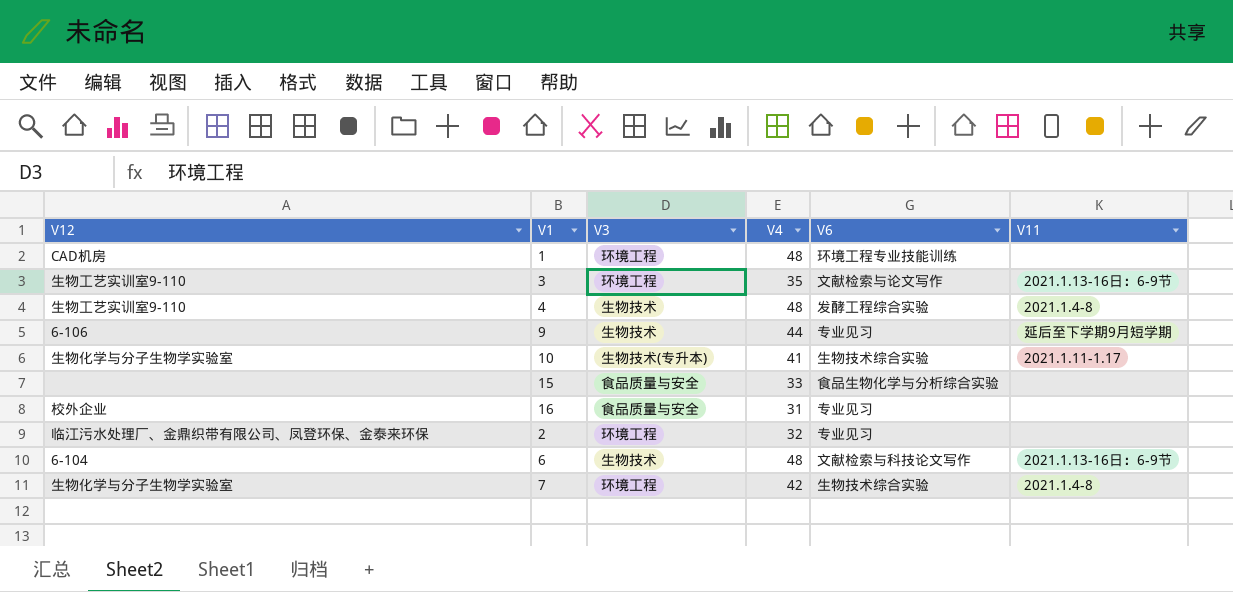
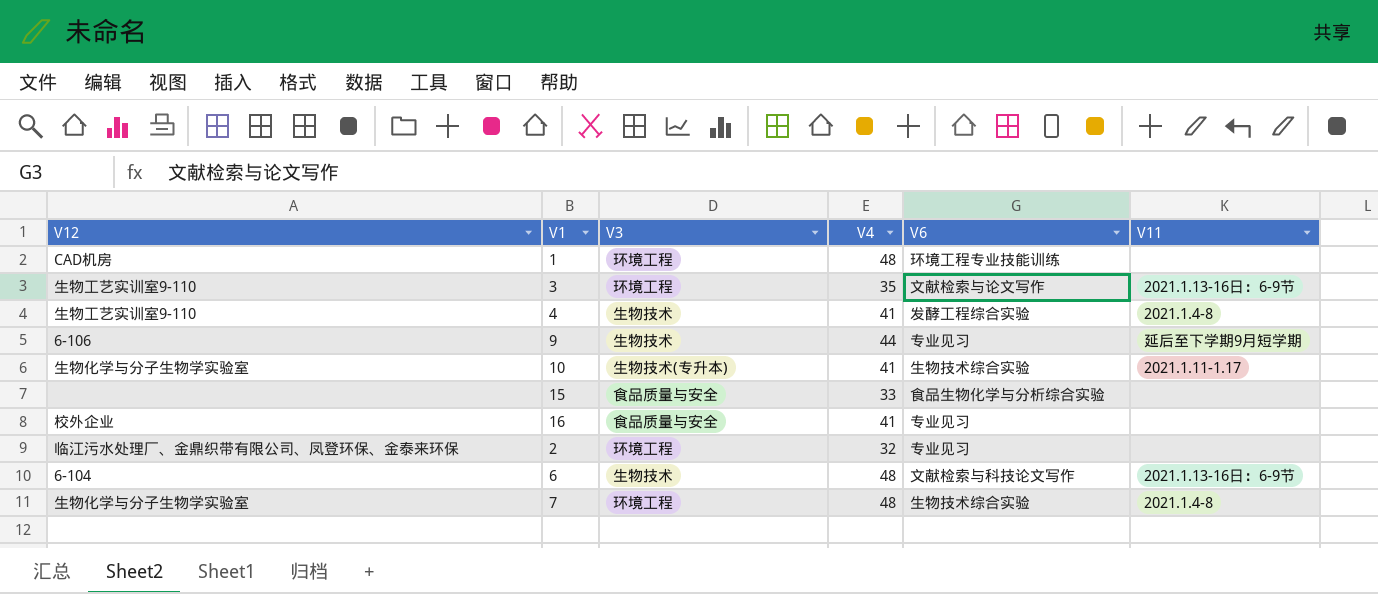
4 | V4: 48 -> 41
16 | V4: 31 -> 41
7 | V4: 42 -> 48

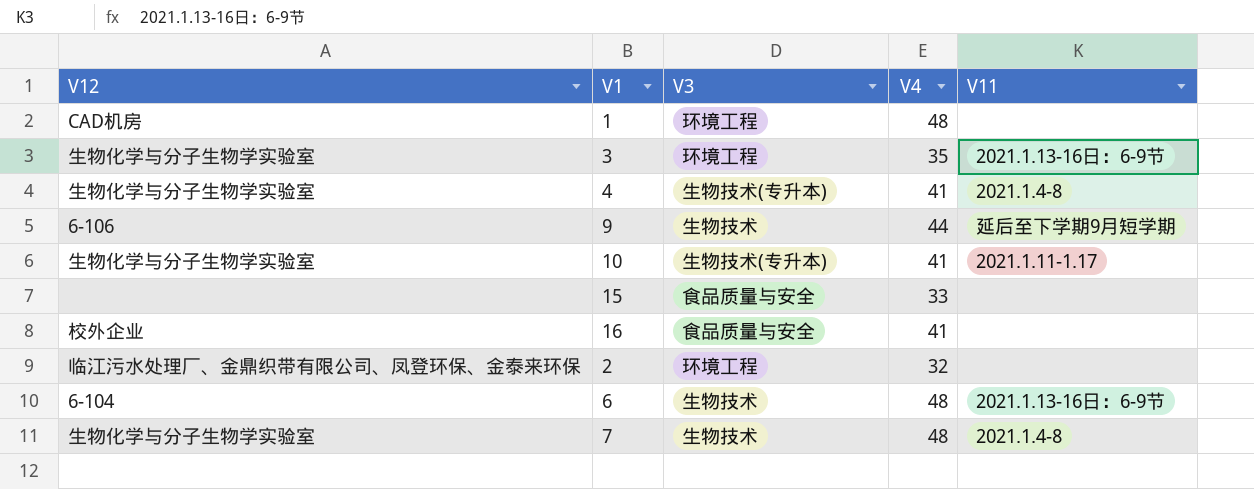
column V6 | position: 5 -> none
3 | V12: 生物工艺实训室9-110 -> 生物化学与分子生物学实验室
4 | V12: 生物工艺实训室9-110 -> 生物化学与分子生物学实验室
4 | V3: 生物技术 -> 生物技术(专升本)
7 | V3: 环境工程 -> 生物技术

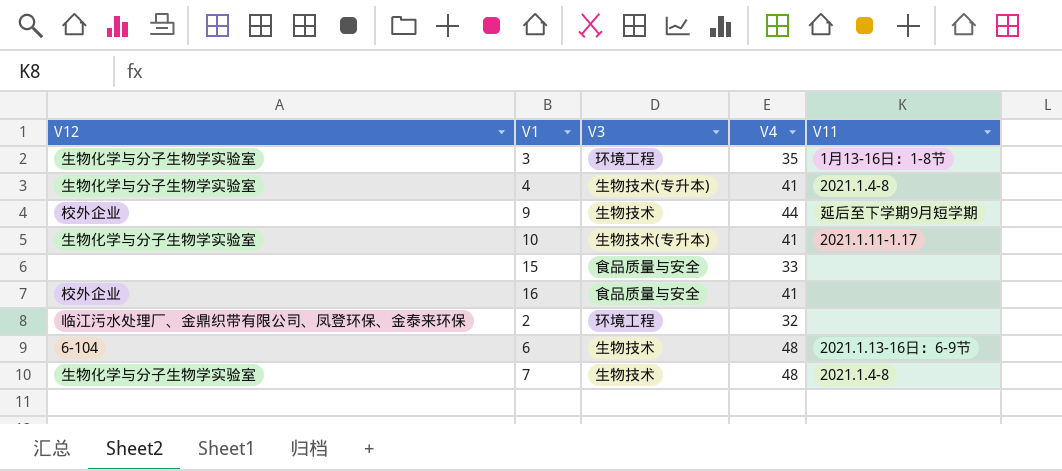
row 1: CAD机房 | 环境工程 | 48 | none -> none
3 | V11: 2021.1.13-16日：6-9节 -> 1月13-16日：1-8节
9 | V12: 6-106 -> 校外企业

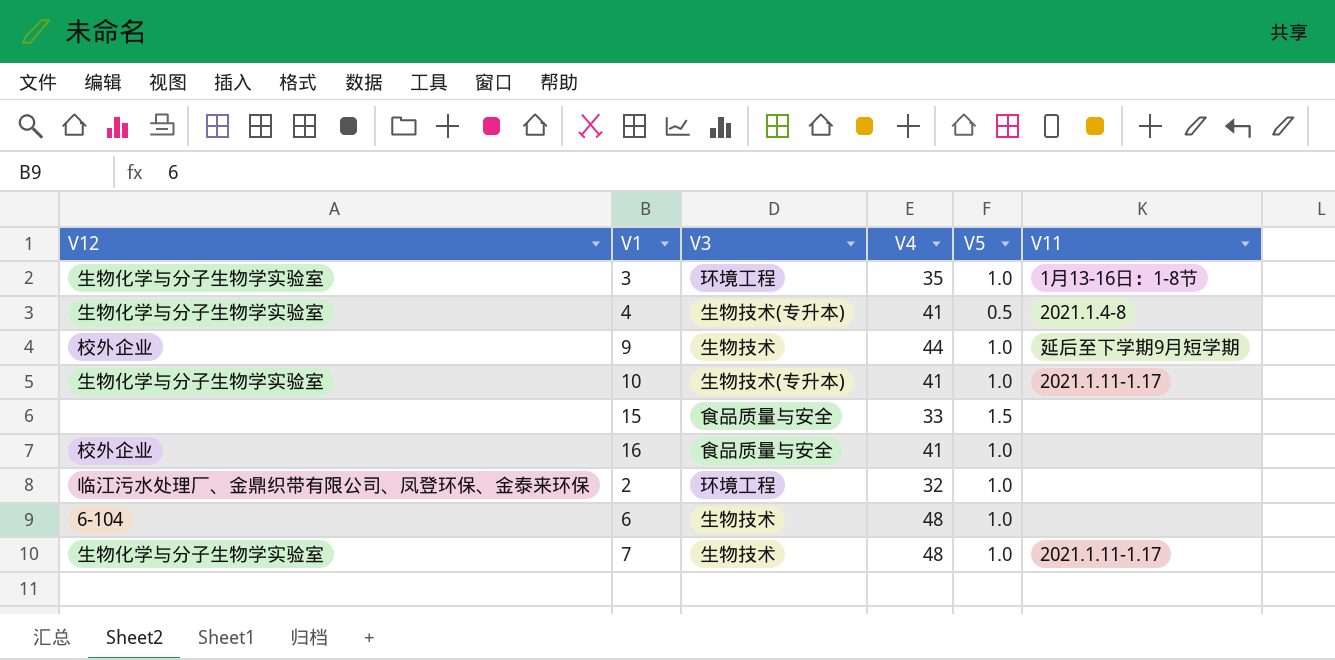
column V5 | position: none -> 5
6 | V11: 2021.1.13-16日：6-9节 -> none
7 | V11: 2021.1.4-8 -> 2021.1.11-1.17

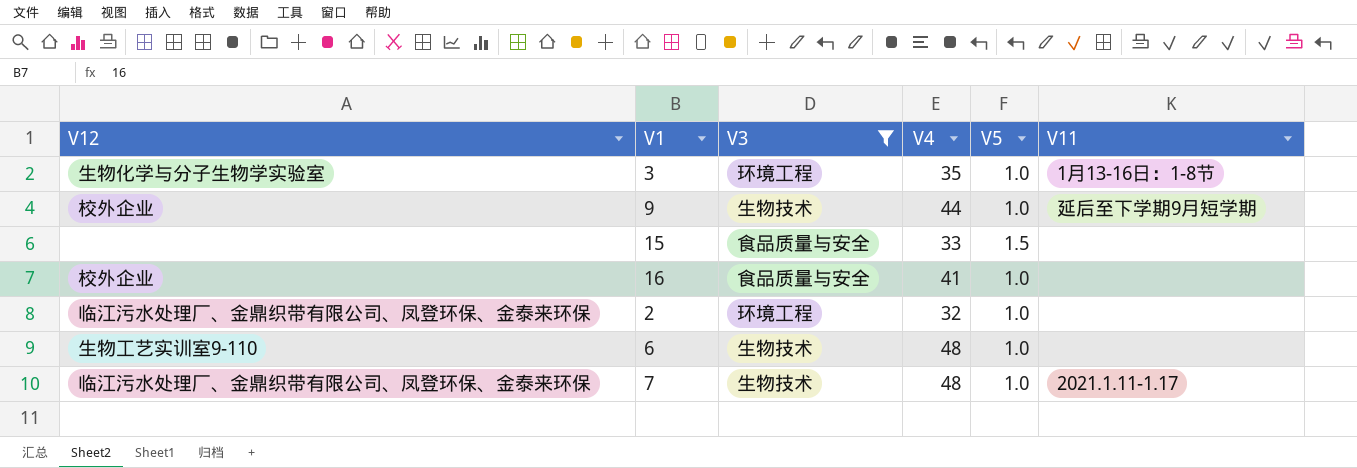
filter: none -> V3 != 生物技术(专升本)
6 | V12: 6-104 -> 生物工艺实训室9-110
7 | V12: 生物化学与分子生物学实验室 -> 临江污水处理厂、金鼎织带有限公司、凤登环保、金泰来环保

